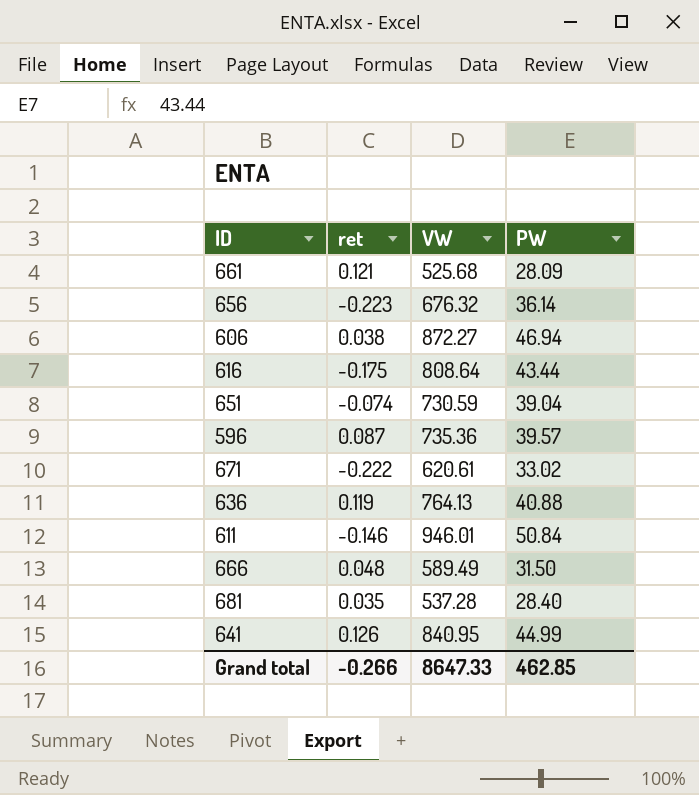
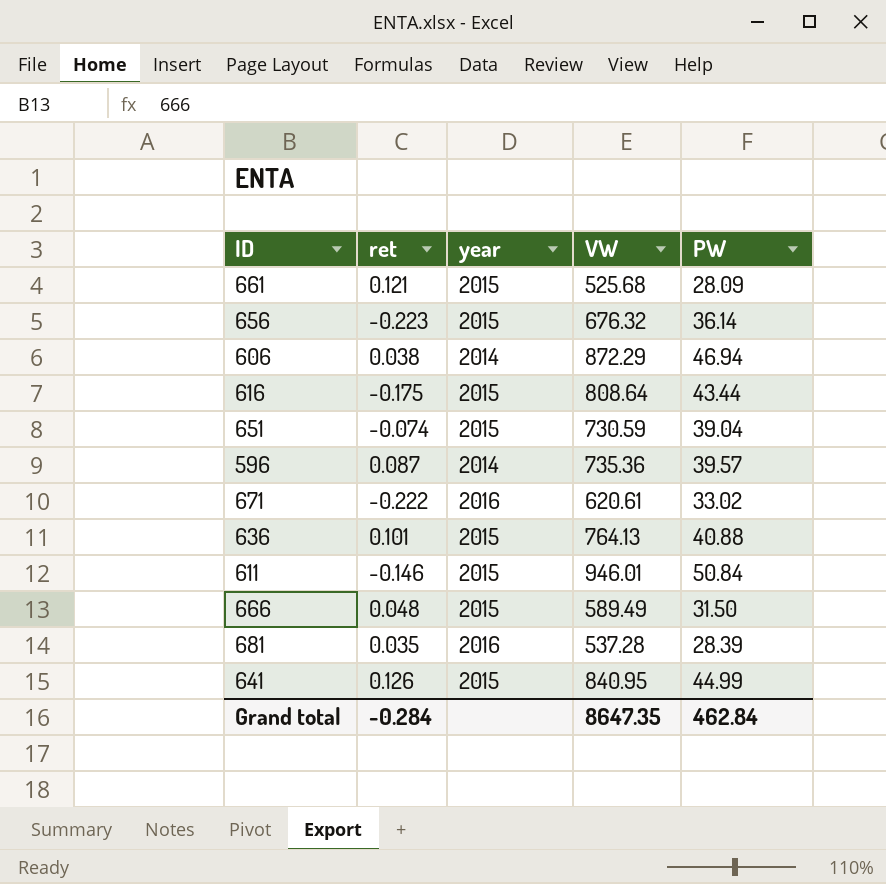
column year | position: none -> 3
606 | VW: 872.27 -> 872.29
636 | ret: 0.119 -> 0.101
681 | PW: 28.40 -> 28.39
Grand total | ret: -0.266 -> -0.284
Grand total | VW: 8647.33 -> 8647.35
Grand total | PW: 462.85 -> 462.84

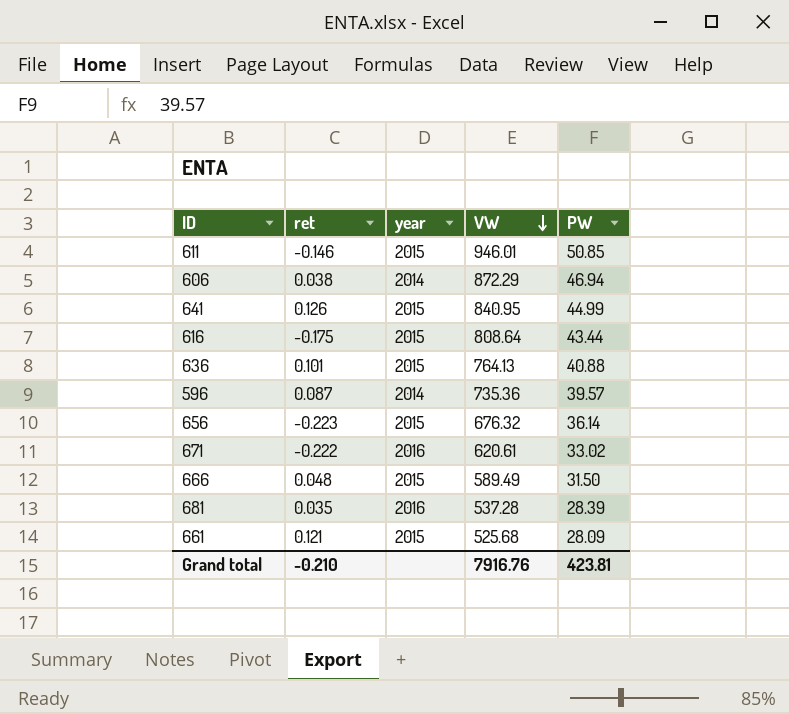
row order: none -> VW descending
row 651: -0.074 | 2015 | 730.59 | 39.04 -> none
611 | PW: 50.84 -> 50.85
Grand total | ret: -0.284 -> -0.210
Grand total | VW: 8647.35 -> 7916.76
Grand total | PW: 462.84 -> 423.81

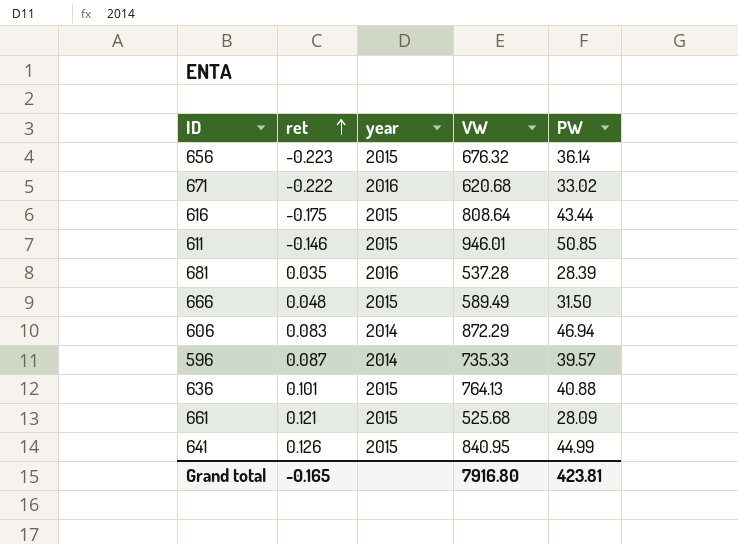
row order: VW descending -> ret ascending
671 | VW: 620.61 -> 620.68
606 | ret: 0.038 -> 0.083
596 | VW: 735.36 -> 735.33
Grand total | ret: -0.210 -> -0.165
Grand total | VW: 7916.76 -> 7916.80

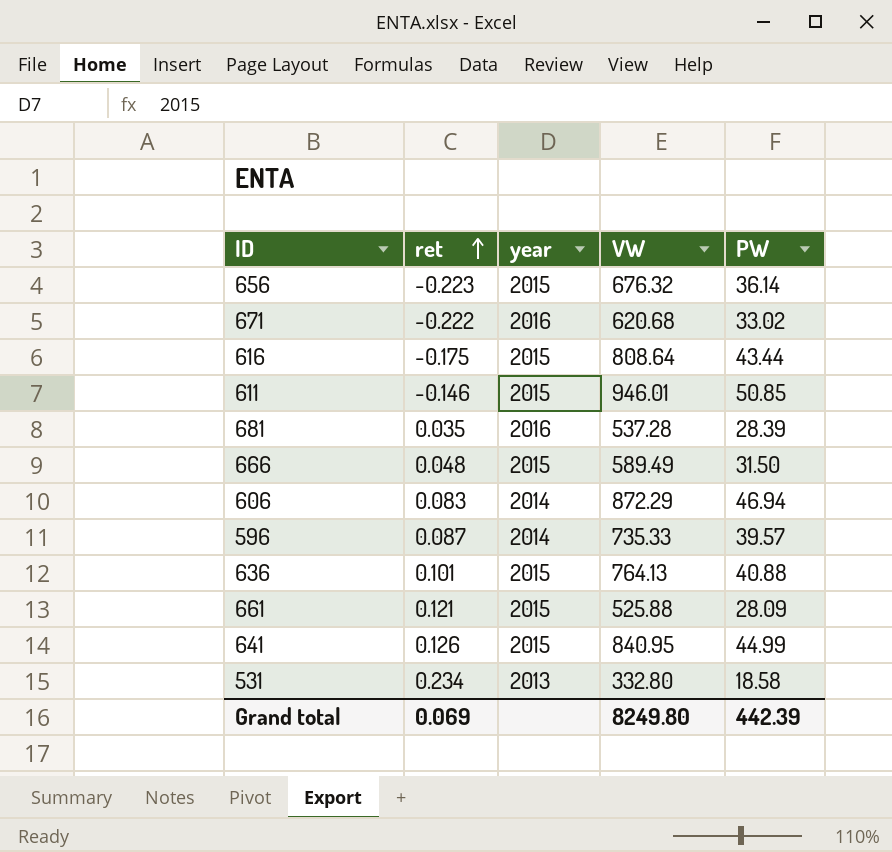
661 | VW: 525.68 -> 525.88
row 531: none -> 0.234 | 2013 | 332.80 | 18.58
Grand total | ret: -0.165 -> 0.069
Grand total | VW: 7916.80 -> 8249.80
Grand total | PW: 423.81 -> 442.39

